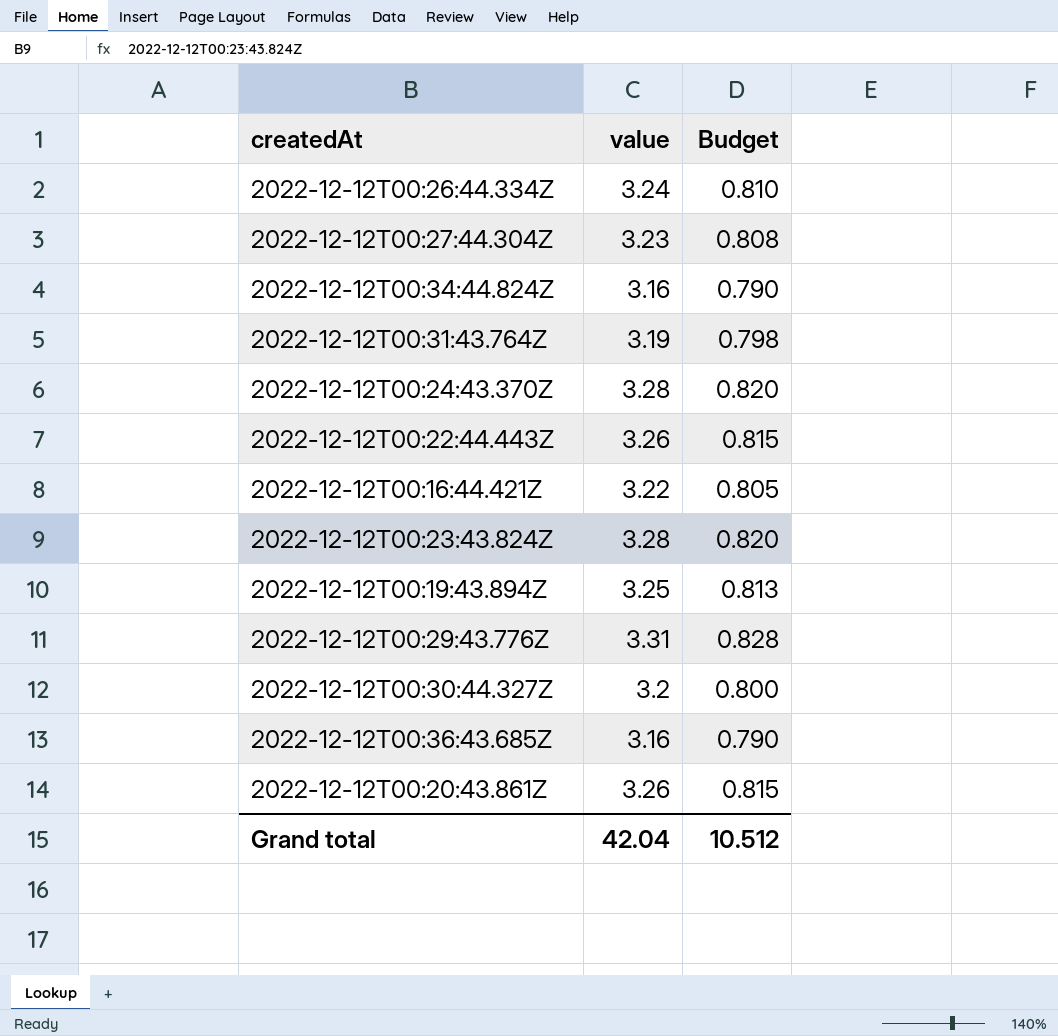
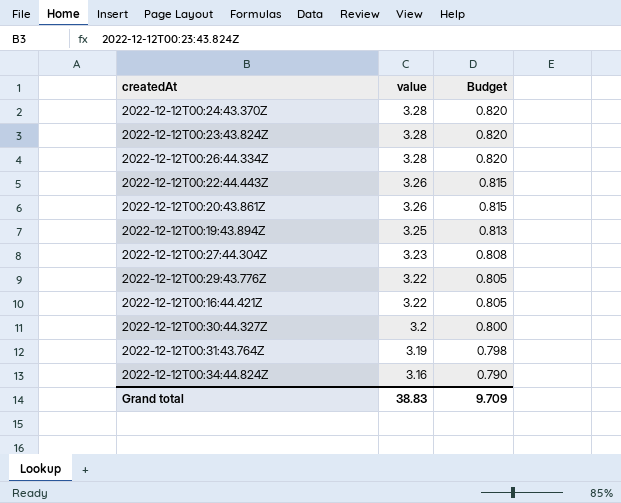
row order: none -> value descending
row 2022-12-12T00:36:43.685Z: 3.16 | 0.790 -> none
2022-12-12T00:26:44.334Z | value: 3.24 -> 3.28
2022-12-12T00:26:44.334Z | Budget: 0.810 -> 0.820
2022-12-12T00:29:43.776Z | value: 3.31 -> 3.22
2022-12-12T00:29:43.776Z | Budget: 0.828 -> 0.805
Grand total | value: 42.04 -> 38.83
Grand total | Budget: 10.512 -> 9.709

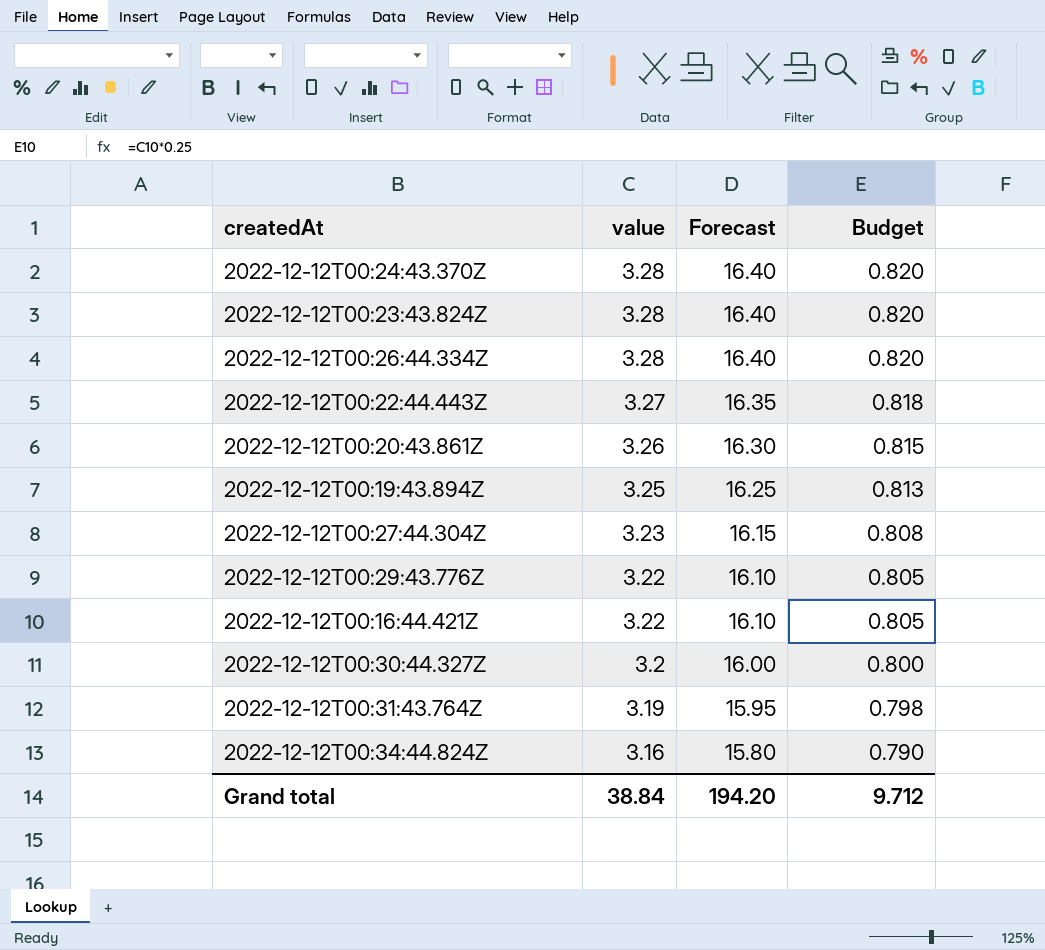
column Forecast | formula: none -> [value] * 5
2022-12-12T00:22:44.443Z | value: 3.26 -> 3.27
2022-12-12T00:22:44.443Z | Budget: 0.815 -> 0.818
Grand total | value: 38.83 -> 38.84
Grand total | Budget: 9.709 -> 9.712

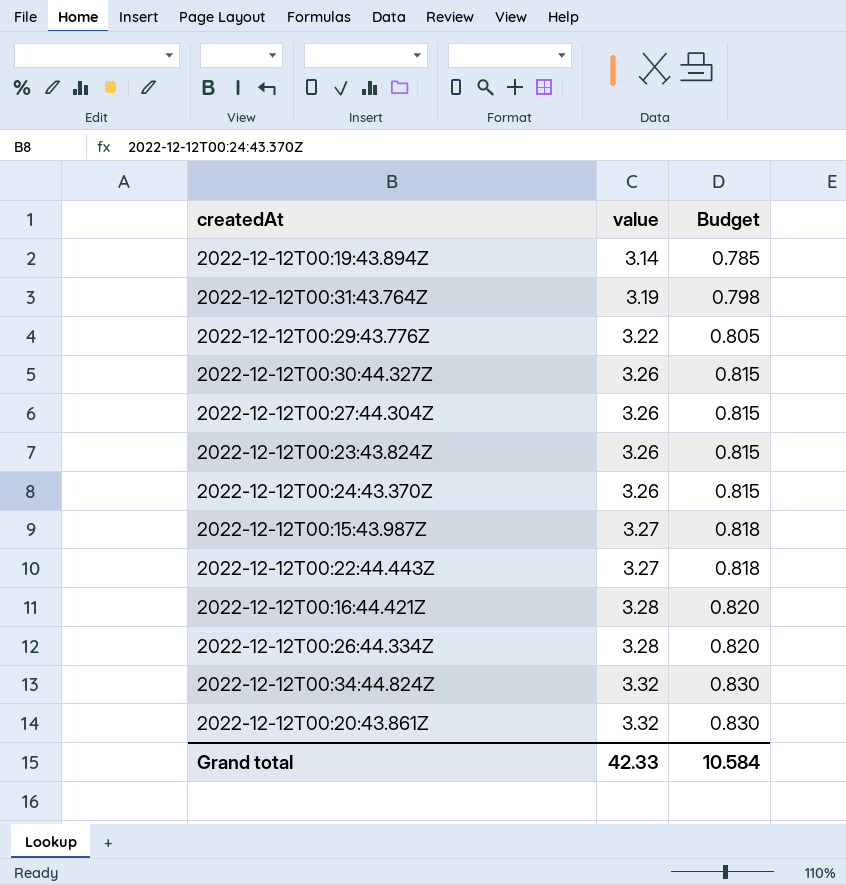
row order: value descending -> value ascending
column Forecast | formula: [value] * 5 -> none
2022-12-12T00:19:43.894Z | value: 3.25 -> 3.14
2022-12-12T00:19:43.894Z | Budget: 0.813 -> 0.785
2022-12-12T00:30:44.327Z | value: 3.2 -> 3.26
2022-12-12T00:30:44.327Z | Budget: 0.800 -> 0.815
2022-12-12T00:27:44.304Z | value: 3.23 -> 3.26
2022-12-12T00:27:44.304Z | Budget: 0.808 -> 0.815
2022-12-12T00:23:43.824Z | value: 3.28 -> 3.26
2022-12-12T00:23:43.824Z | Budget: 0.820 -> 0.815
2022-12-12T00:24:43.370Z | value: 3.28 -> 3.26
2022-12-12T00:24:43.370Z | Budget: 0.820 -> 0.815
row 2022-12-12T00:15:43.987Z: none -> 3.27 | 0.818
2022-12-12T00:16:44.421Z | value: 3.22 -> 3.28
2022-12-12T00:16:44.421Z | Budget: 0.805 -> 0.820
2022-12-12T00:34:44.824Z | value: 3.16 -> 3.32
2022-12-12T00:34:44.824Z | Budget: 0.790 -> 0.830
2022-12-12T00:20:43.861Z | value: 3.26 -> 3.32
2022-12-12T00:20:43.861Z | Budget: 0.815 -> 0.830
Grand total | value: 38.84 -> 42.33
Grand total | Budget: 9.712 -> 10.584

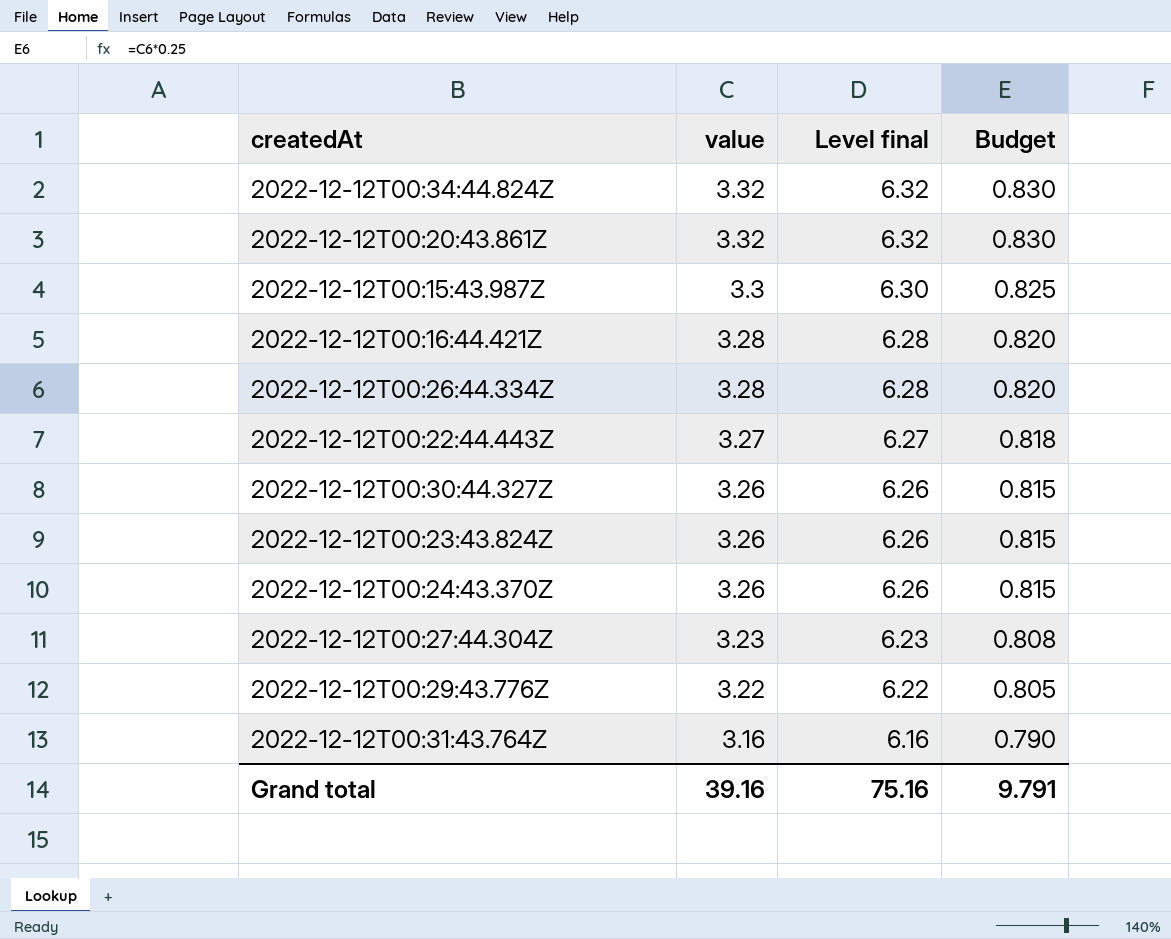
row order: value ascending -> value descending
column Level final | formula: none -> [value] + 3
row 2022-12-12T00:19:43.894Z: 3.14 | 0.785 -> none
2022-12-12T00:15:43.987Z | value: 3.27 -> 3.3
2022-12-12T00:15:43.987Z | Budget: 0.818 -> 0.825
2022-12-12T00:27:44.304Z | value: 3.26 -> 3.23
2022-12-12T00:27:44.304Z | Budget: 0.815 -> 0.808
2022-12-12T00:31:43.764Z | value: 3.19 -> 3.16
2022-12-12T00:31:43.764Z | Budget: 0.798 -> 0.790
Grand total | value: 42.33 -> 39.16
Grand total | Budget: 10.584 -> 9.791

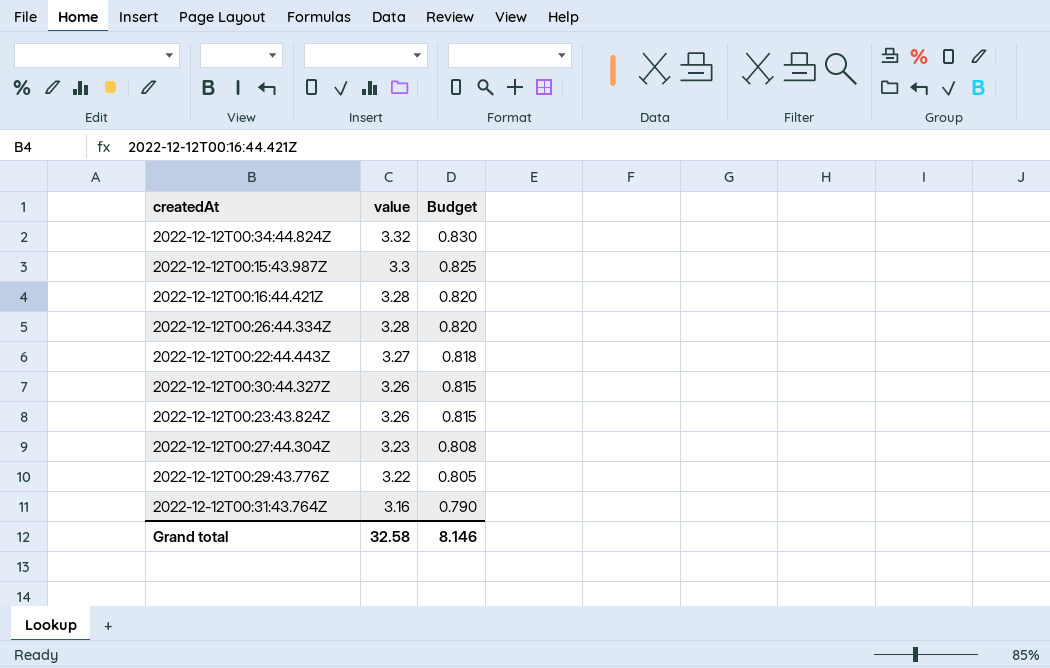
column Level final | formula: [value] + 3 -> none
row 2022-12-12T00:20:43.861Z: 3.32 | 6.32 | 0.830 -> none
row 2022-12-12T00:24:43.370Z: 3.26 | 6.26 | 0.815 -> none
Grand total | value: 39.16 -> 32.58
Grand total | Budget: 9.791 -> 8.146

